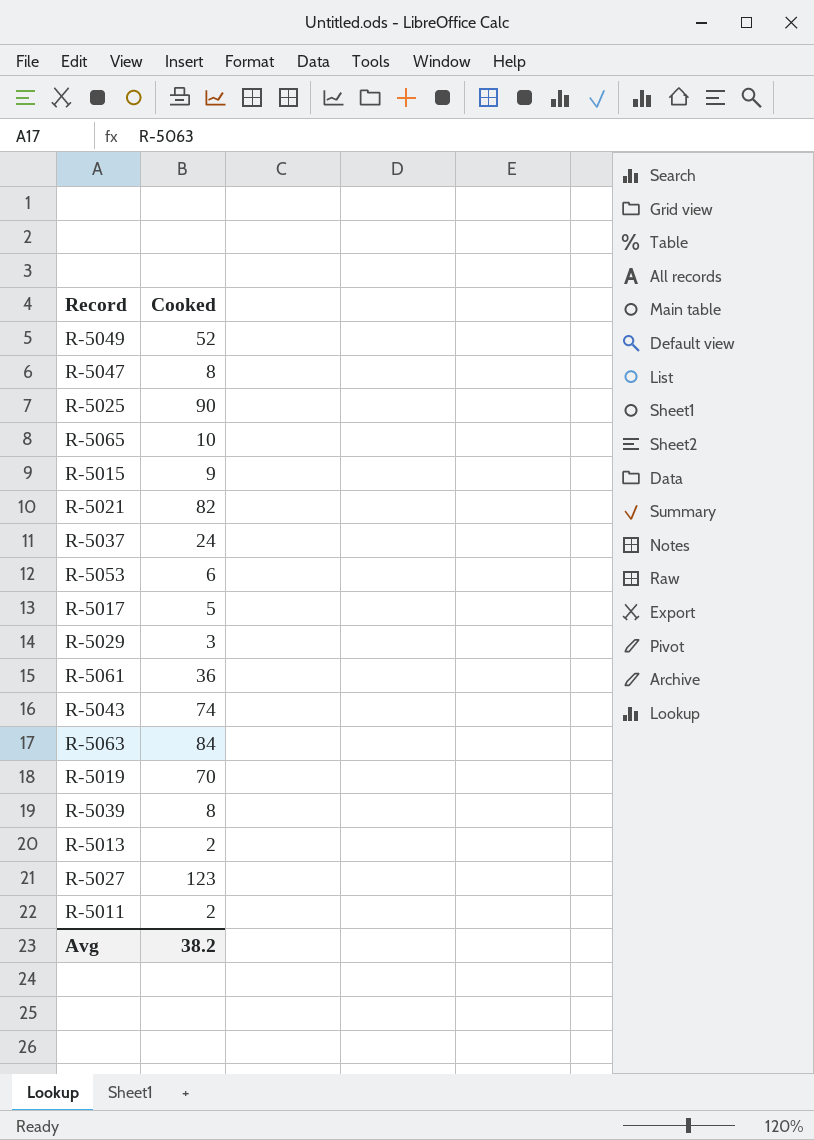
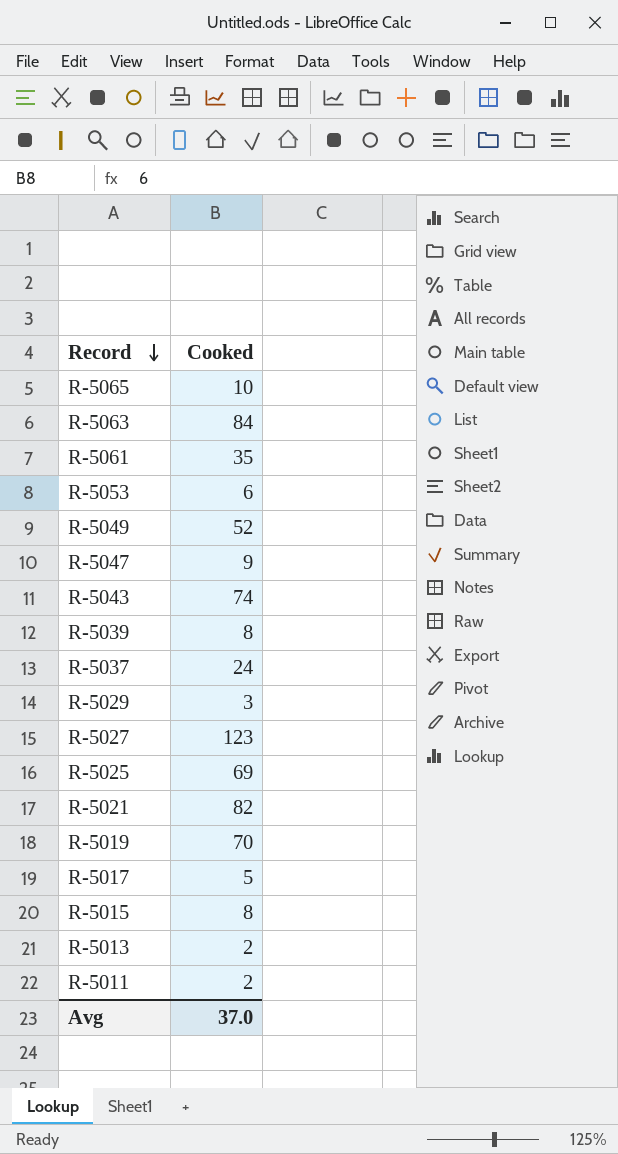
row order: none -> Record descending
R-5061 | Cooked: 36 -> 35
R-5047 | Cooked: 8 -> 9
R-5025 | Cooked: 90 -> 69
R-5015 | Cooked: 9 -> 8
Avg | Cooked: 38.2 -> 37.0

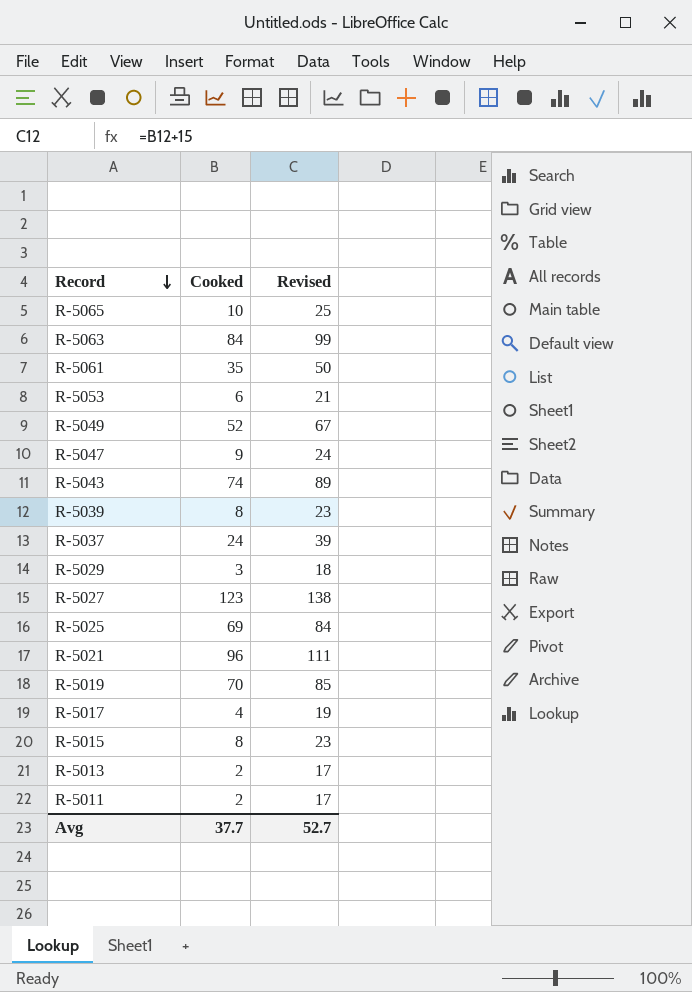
column Revised | formula: none -> [Cooked] + 15
R-5021 | Cooked: 82 -> 96
R-5017 | Cooked: 5 -> 4
Avg | Cooked: 37.0 -> 37.7

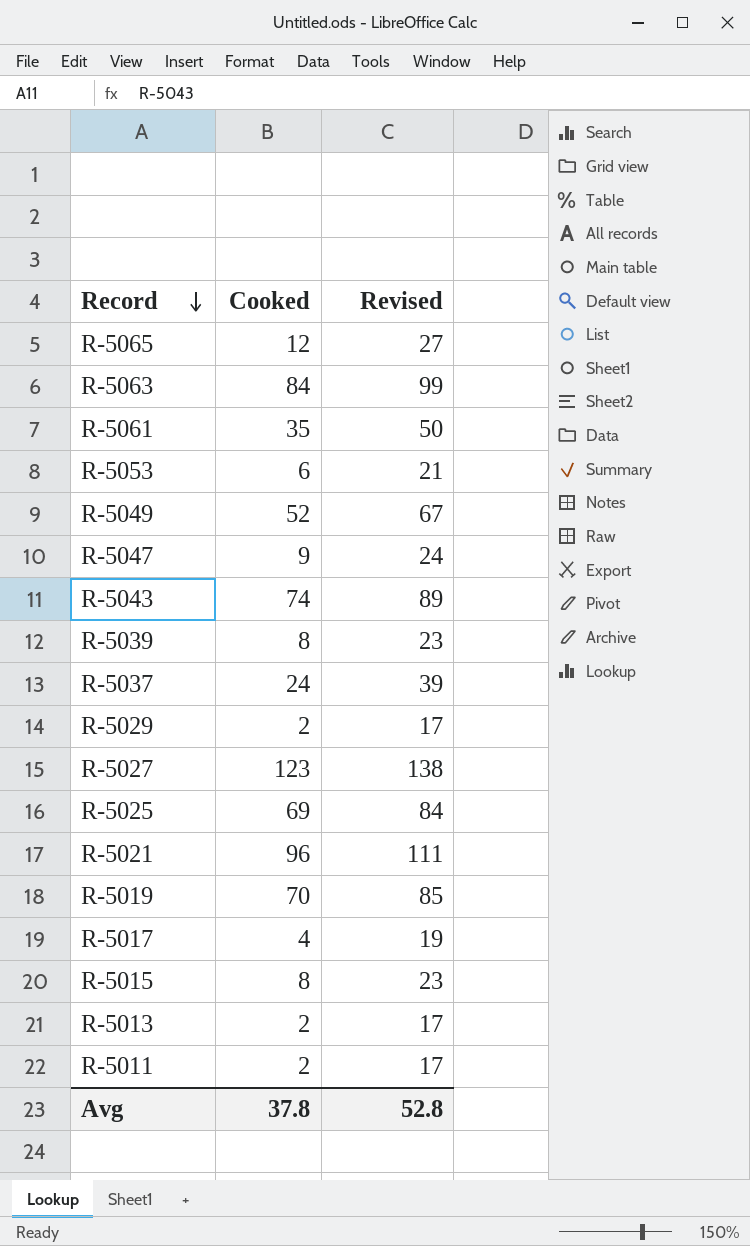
R-5065 | Cooked: 10 -> 12
R-5065 | Revised: 25 -> 27
R-5029 | Cooked: 3 -> 2
R-5029 | Revised: 18 -> 17
Avg | Cooked: 37.7 -> 37.8
Avg | Revised: 52.7 -> 52.8

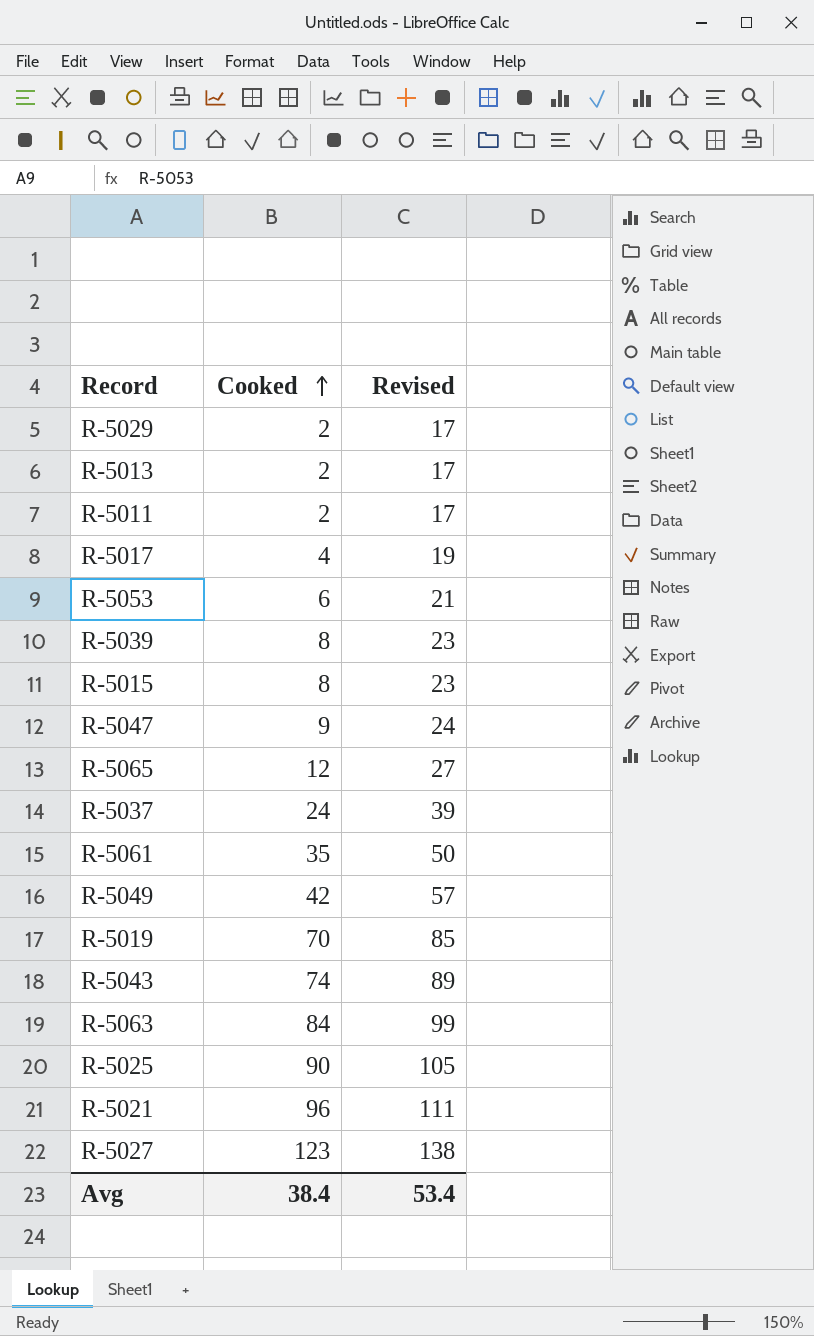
row order: Record descending -> Cooked ascending
R-5049 | Cooked: 52 -> 42
R-5049 | Revised: 67 -> 57
R-5025 | Cooked: 69 -> 90
R-5025 | Revised: 84 -> 105
Avg | Cooked: 37.8 -> 38.4
Avg | Revised: 52.8 -> 53.4

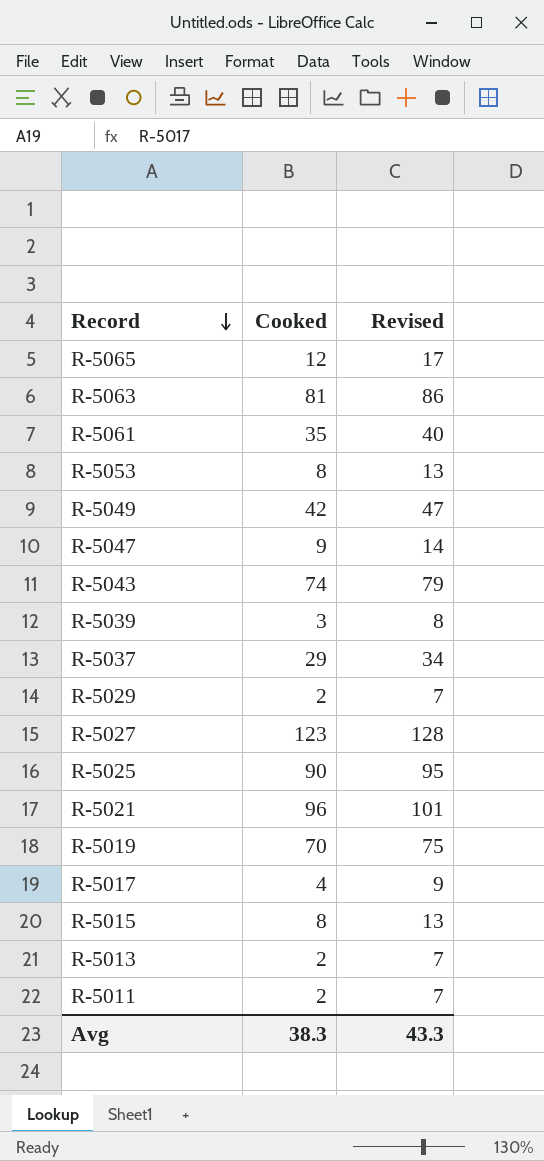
row order: Cooked ascending -> Record descending
column Revised | formula: [Cooked] + 15 -> [Cooked] + 5
R-5063 | Cooked: 84 -> 81
R-5053 | Cooked: 6 -> 8
R-5039 | Cooked: 8 -> 3
R-5037 | Cooked: 24 -> 29
Avg | Cooked: 38.4 -> 38.3
Avg | Revised: 53.4 -> 43.3

